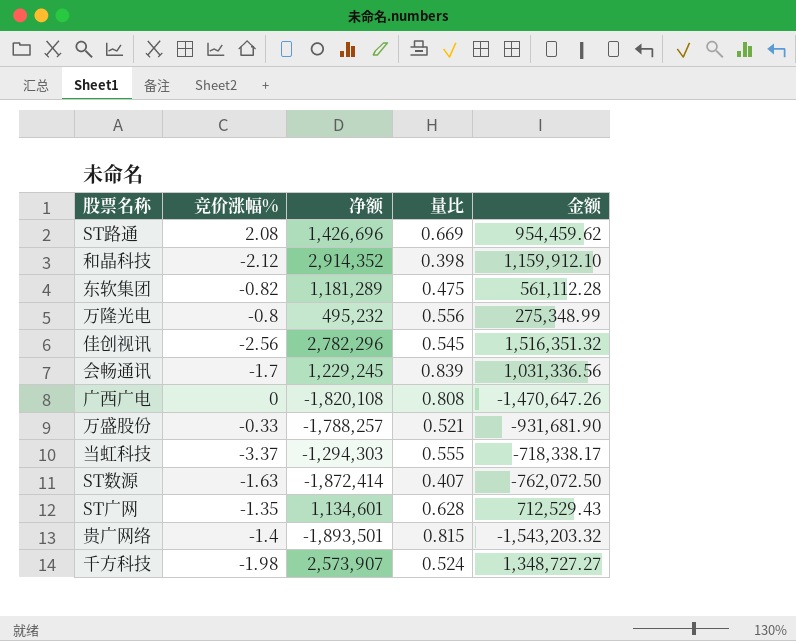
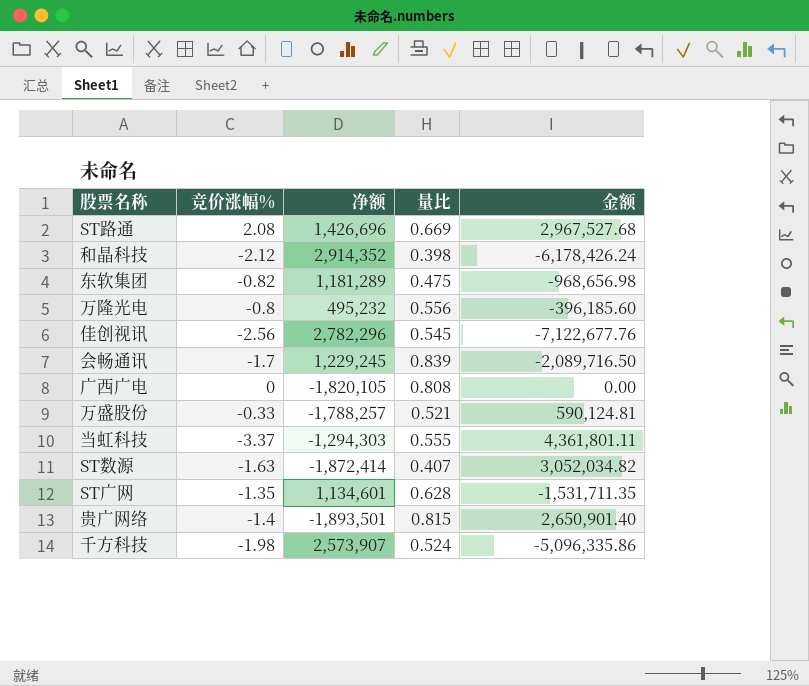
column 金额 | formula: [净额] * [量比] -> [竞价涨幅%] * [净额]
广西广电 | 净额: -1,820,108 -> -1,820,105

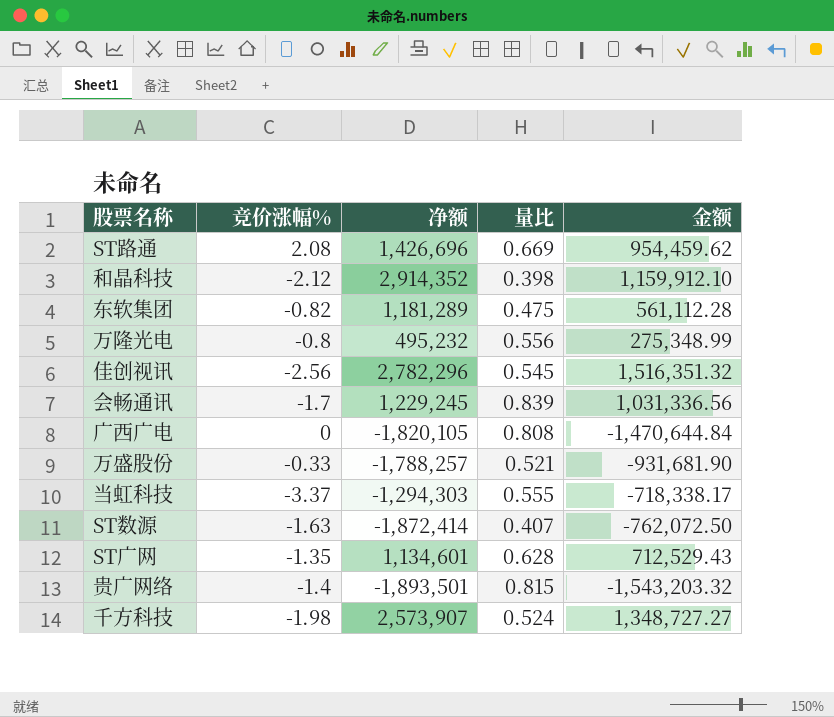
column 金额 | formula: [竞价涨幅%] * [净额] -> [净额] * [量比]

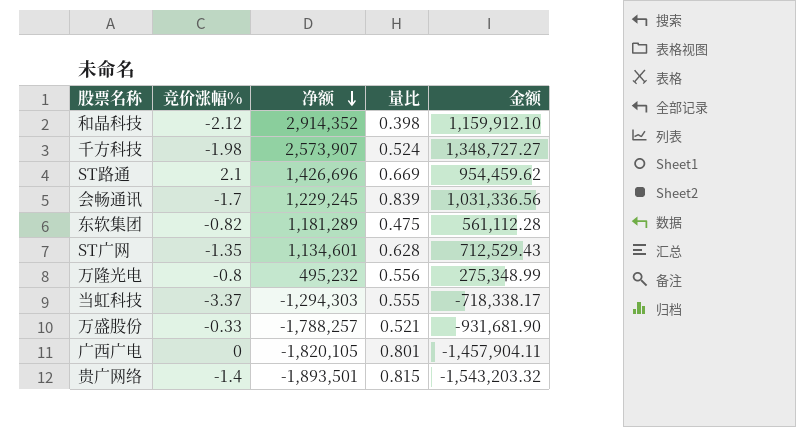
row order: none -> 净额 descending
row 佳创视讯: -2.56 | 2,782,296 | 0.545 | 1,516,351.32 -> none
row ST数源: -1.63 | -1,872,414 | 0.407 | -762,072.50 -> none
ST路通 | 竞价涨幅%: 2.08 -> 2.1
广西广电 | 量比: 0.808 -> 0.801
广西广电 | 金额: -1,470,644.84 -> -1,457,904.11

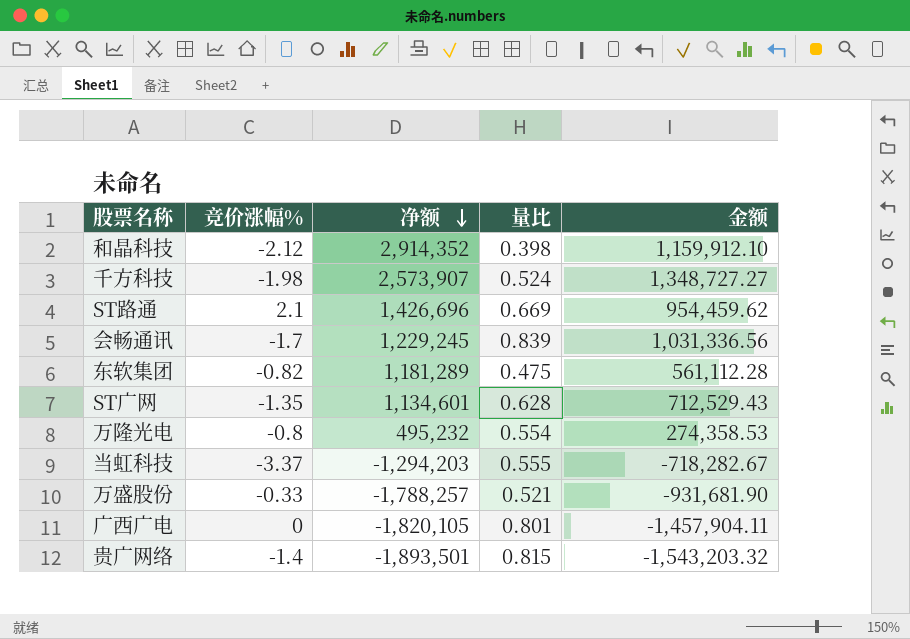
万隆光电 | 量比: 0.556 -> 0.554
万隆光电 | 金额: 275,348.99 -> 274,358.53
当虹科技 | 净额: -1,294,303 -> -1,294,203
当虹科技 | 金额: -718,338.17 -> -718,282.67

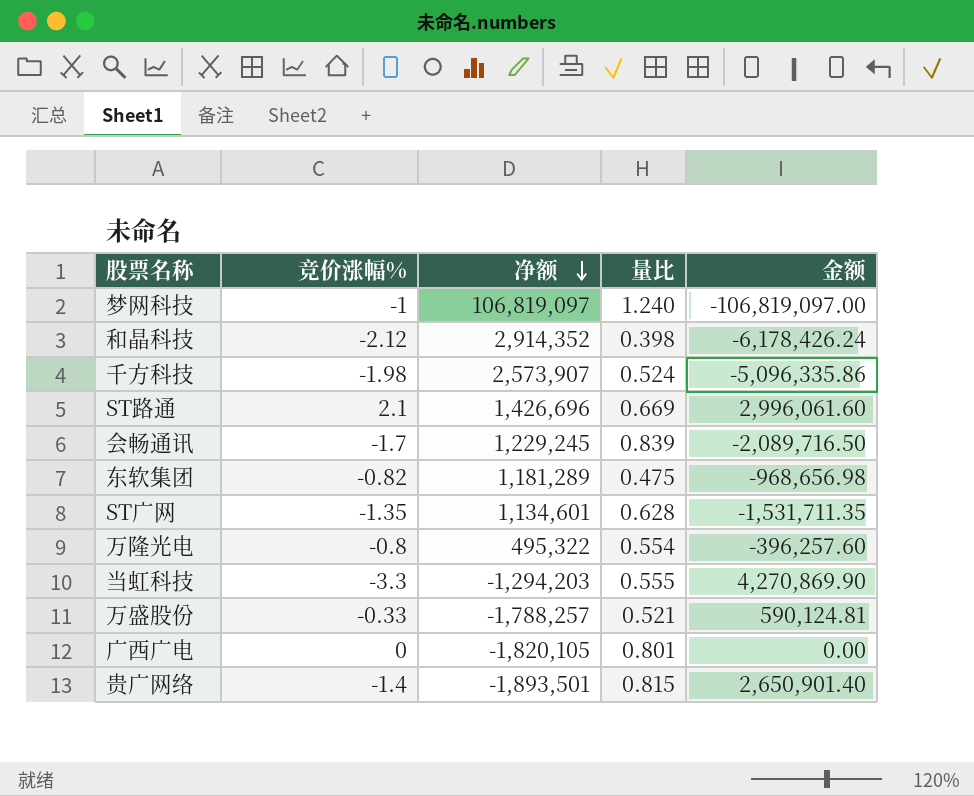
column 金额 | formula: [净额] * [量比] -> [竞价涨幅%] * [净额]
row 梦网科技: none -> -1 | 106,819,097 | 1.240 | -106,819,097.00
万隆光电 | 净额: 495,232 -> 495,322
当虹科技 | 竞价涨幅%: -3.37 -> -3.3

